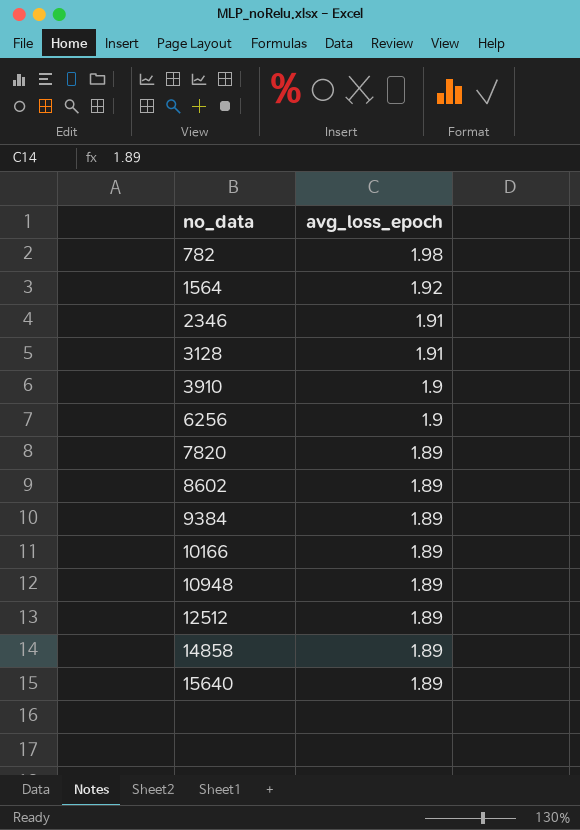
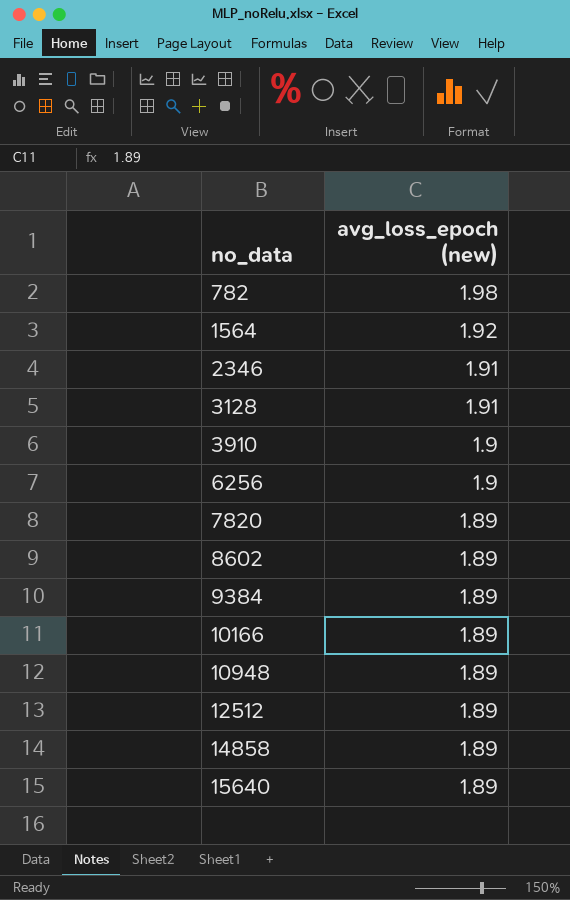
column name: avg_loss_epoch -> avg_loss_epoch (new)

